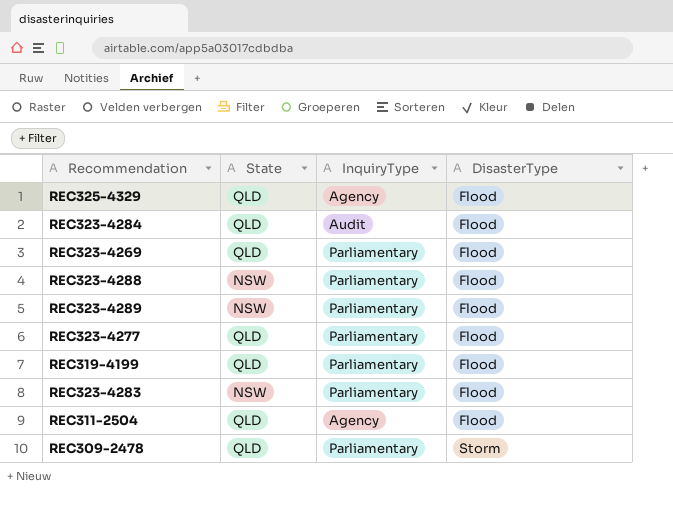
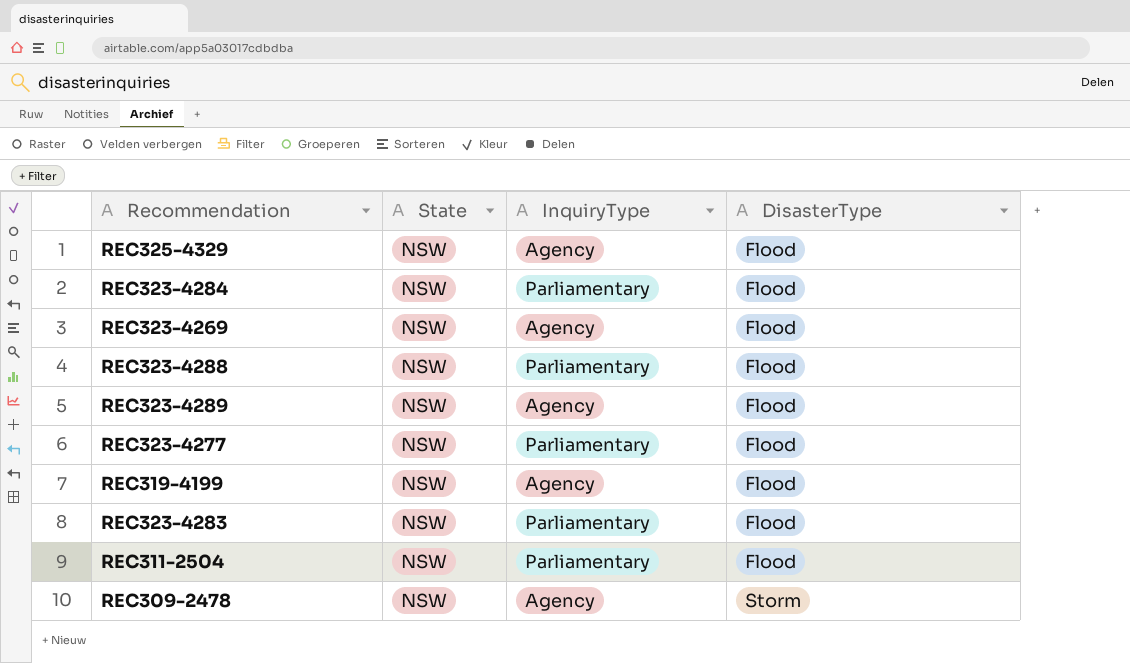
REC325-4329 | State: QLD -> NSW
REC323-4284 | State: QLD -> NSW
REC323-4284 | InquiryType: Audit -> Parliamentary
REC323-4269 | State: QLD -> NSW
REC323-4269 | InquiryType: Parliamentary -> Agency
REC323-4289 | InquiryType: Parliamentary -> Agency
REC323-4277 | State: QLD -> NSW
REC319-4199 | State: QLD -> NSW
REC319-4199 | InquiryType: Parliamentary -> Agency
REC311-2504 | State: QLD -> NSW
REC311-2504 | InquiryType: Agency -> Parliamentary
REC309-2478 | State: QLD -> NSW
REC309-2478 | InquiryType: Parliamentary -> Agency

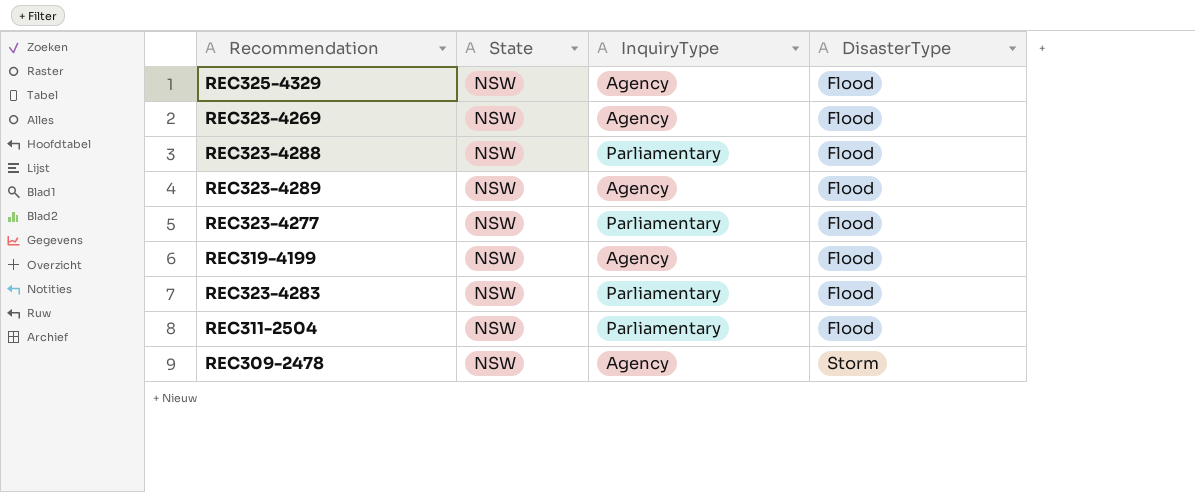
row REC323-4284: NSW | Parliamentary | Flood -> none

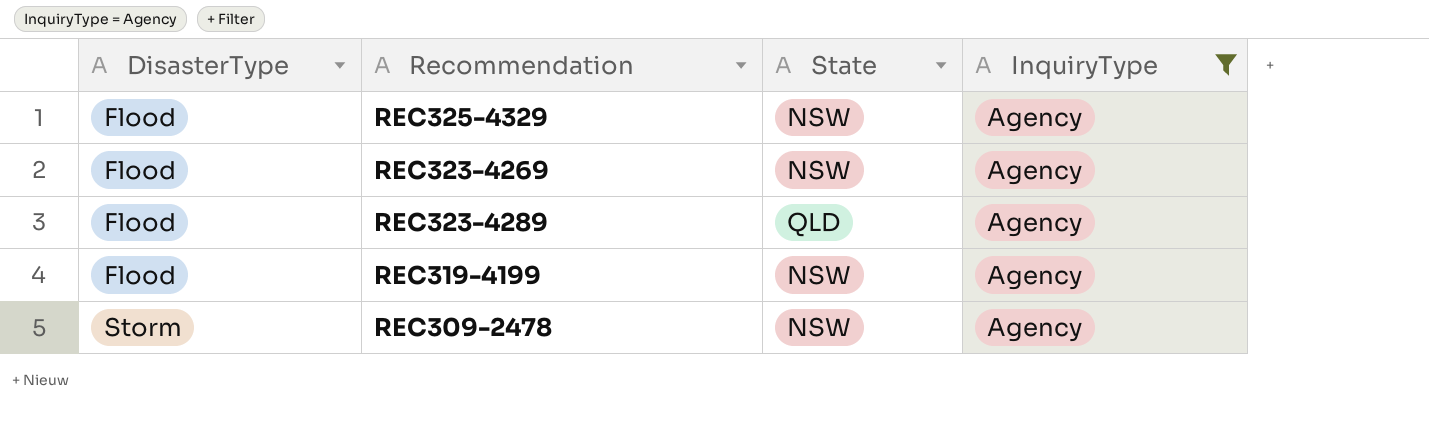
filter: none -> InquiryType = Agency
column DisasterType | position: 4 -> 1
REC323-4289 | State: NSW -> QLD

